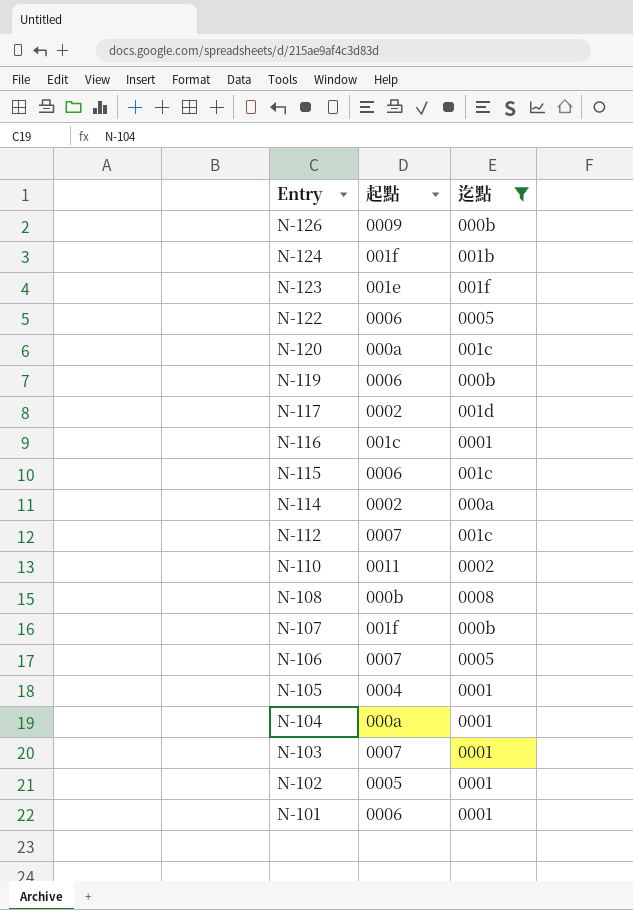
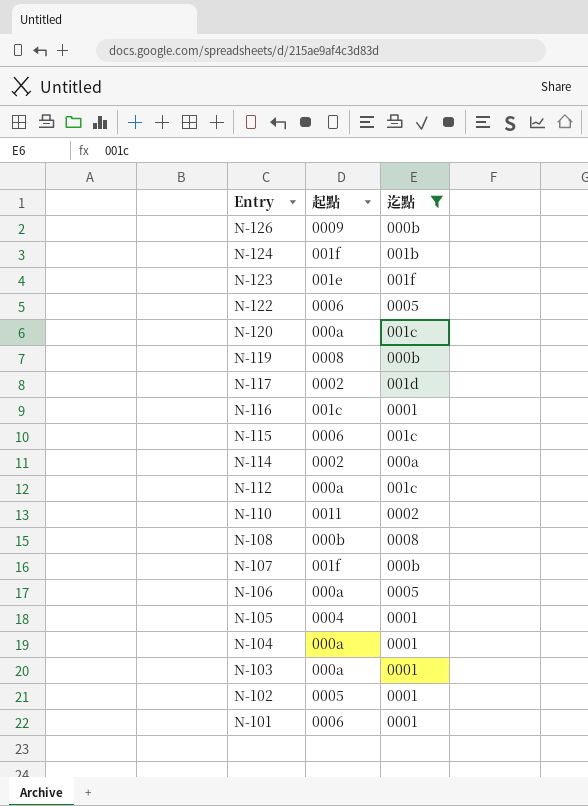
N-119 | 起點: 0006 -> 0008
N-112 | 起點: 0007 -> 000a
N-106 | 起點: 0007 -> 000a
N-103 | 起點: 0007 -> 000a

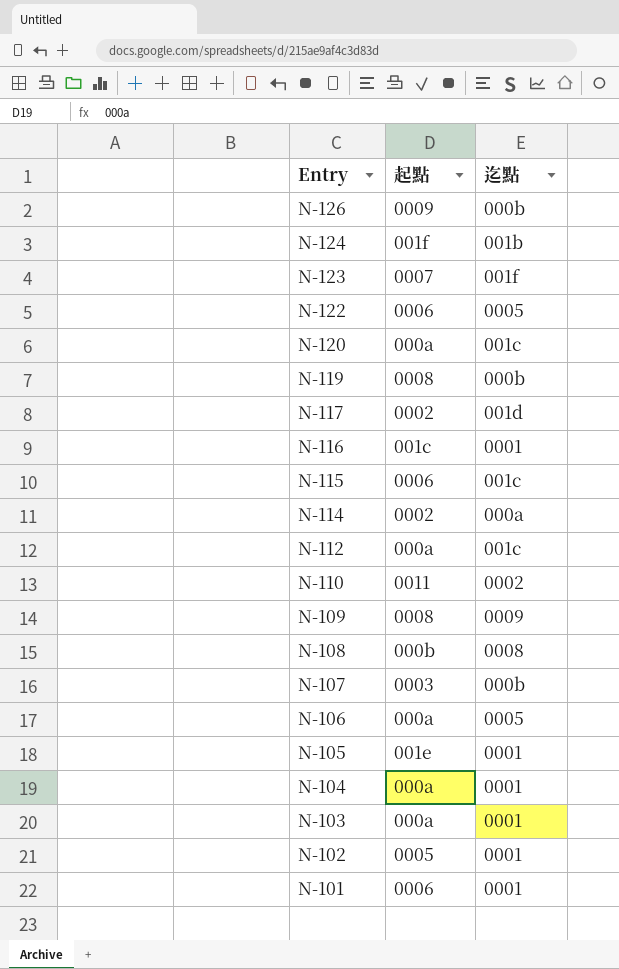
filter: 迄點 != 0009 -> none
N-123 | 起點: 001e -> 0007
N-107 | 起點: 001f -> 0003
N-105 | 起點: 0004 -> 001e

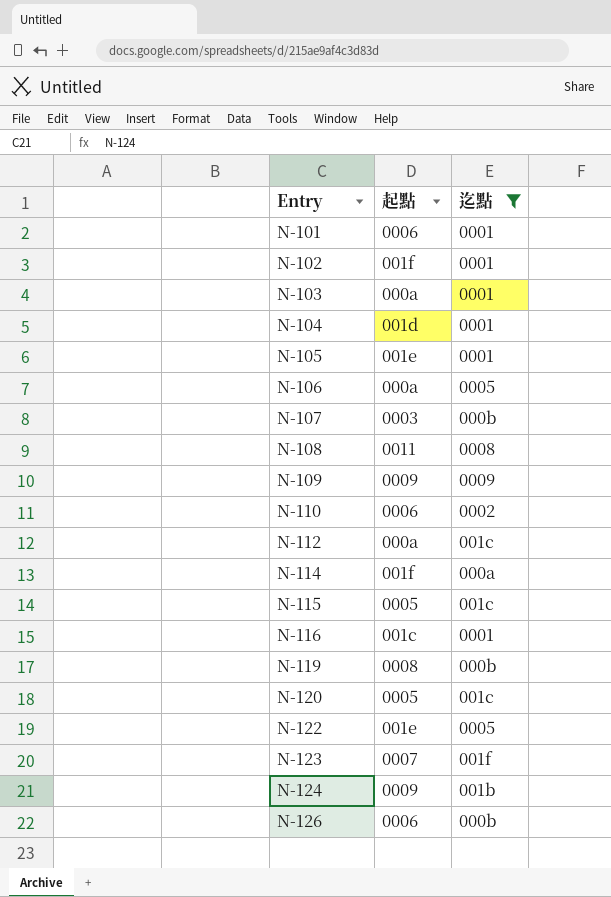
filter: none -> 迄點 != 001d
row order: Entry descending -> Entry ascending
N-102 | 起點: 0005 -> 001f
N-104 | 起點: 000a -> 001d
N-108 | 起點: 000b -> 0011
N-109 | 起點: 0008 -> 0009
N-110 | 起點: 0011 -> 0006
N-114 | 起點: 0002 -> 001f
N-115 | 起點: 0006 -> 0005
N-120 | 起點: 000a -> 0005
N-122 | 起點: 0006 -> 001e
N-124 | 起點: 001f -> 0009
N-126 | 起點: 0009 -> 0006

